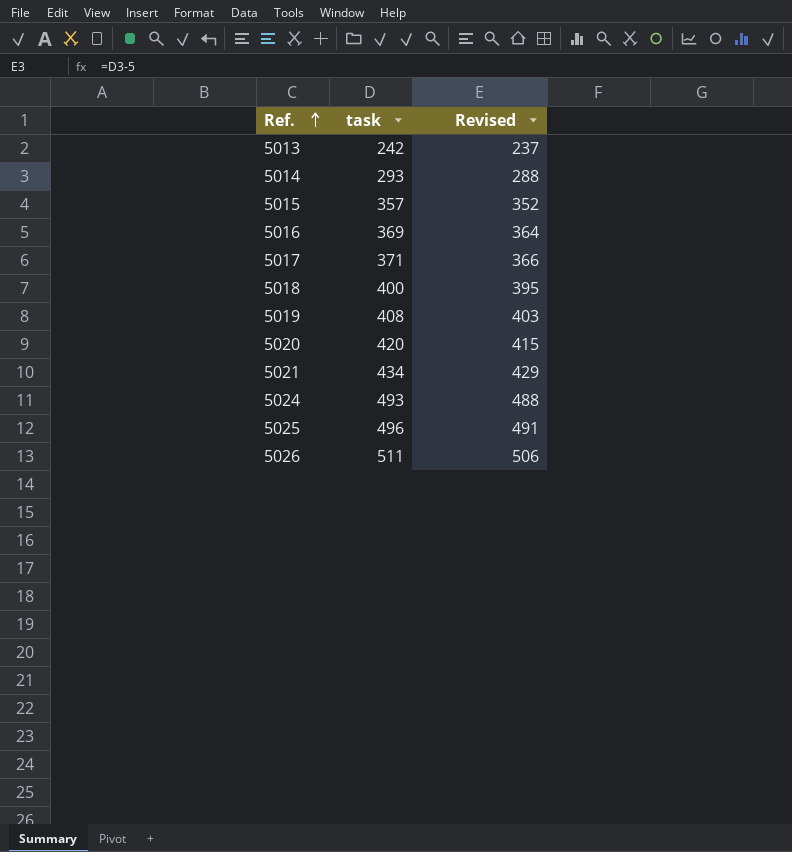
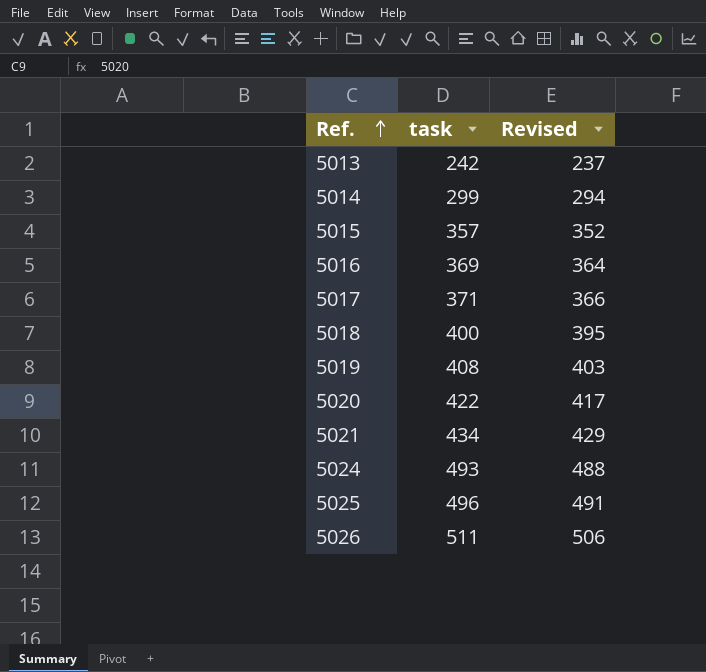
5014 | task: 293 -> 299
5014 | Revised: 288 -> 294
5020 | task: 420 -> 422
5020 | Revised: 415 -> 417

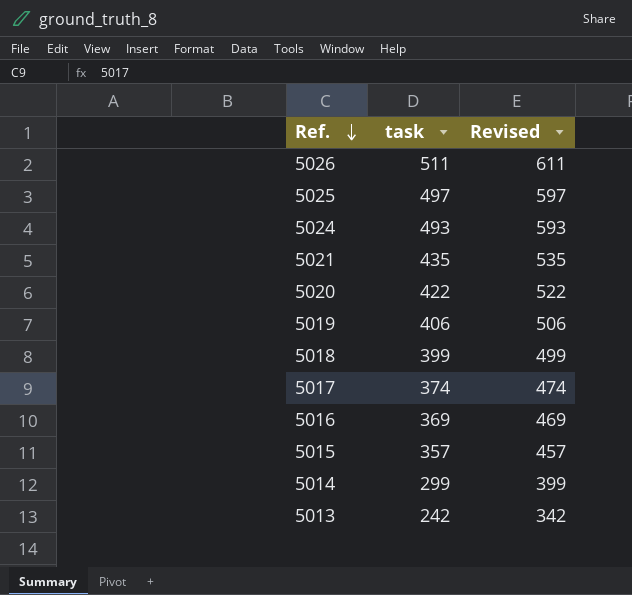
row order: Ref. ascending -> Ref. descending
column Revised | formula: [task] - 5 -> [task] + 100
5025 | task: 496 -> 497
5021 | task: 434 -> 435
5019 | task: 408 -> 406
5018 | task: 400 -> 399
5017 | task: 371 -> 374

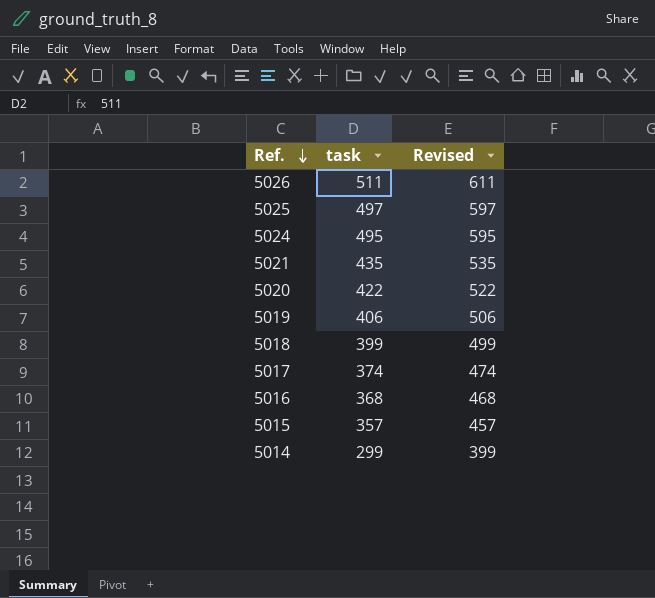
row 5013: 242 | 342 -> none
5024 | task: 493 -> 495
5024 | Revised: 593 -> 595
5016 | task: 369 -> 368
5016 | Revised: 469 -> 468

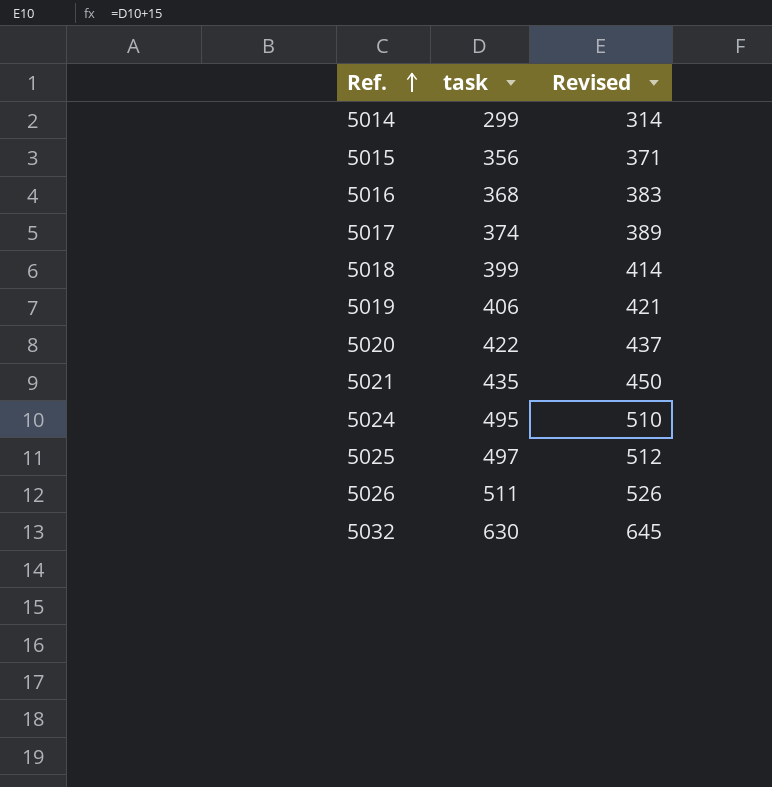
row order: Ref. descending -> Ref. ascending
column Revised | formula: [task] + 100 -> [task] + 15
5015 | task: 357 -> 356
row 5032: none -> 630 | 645

